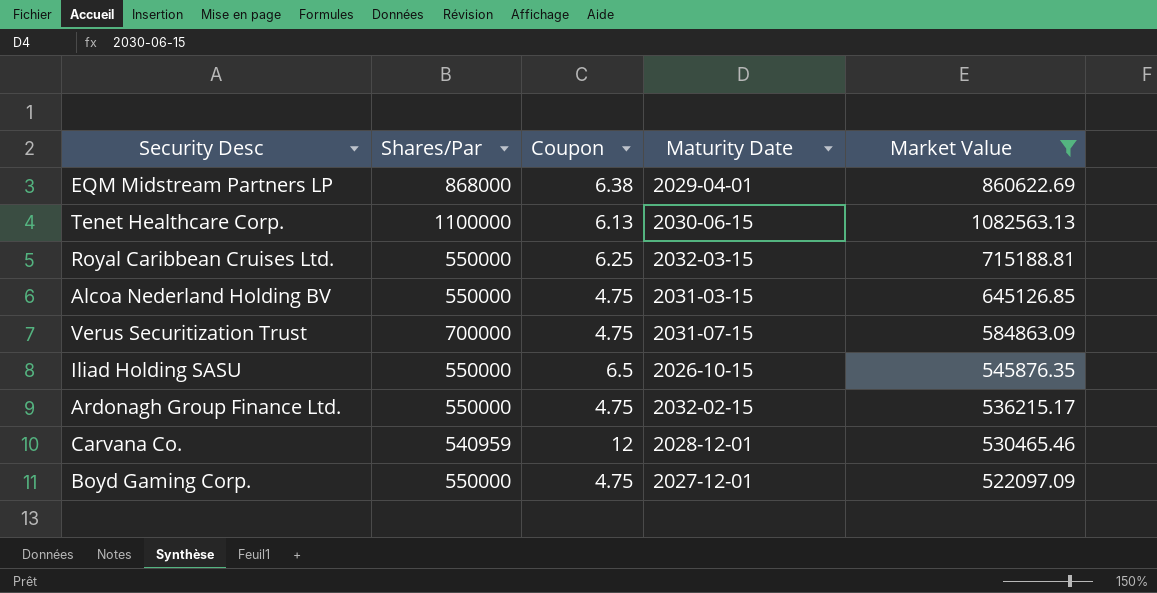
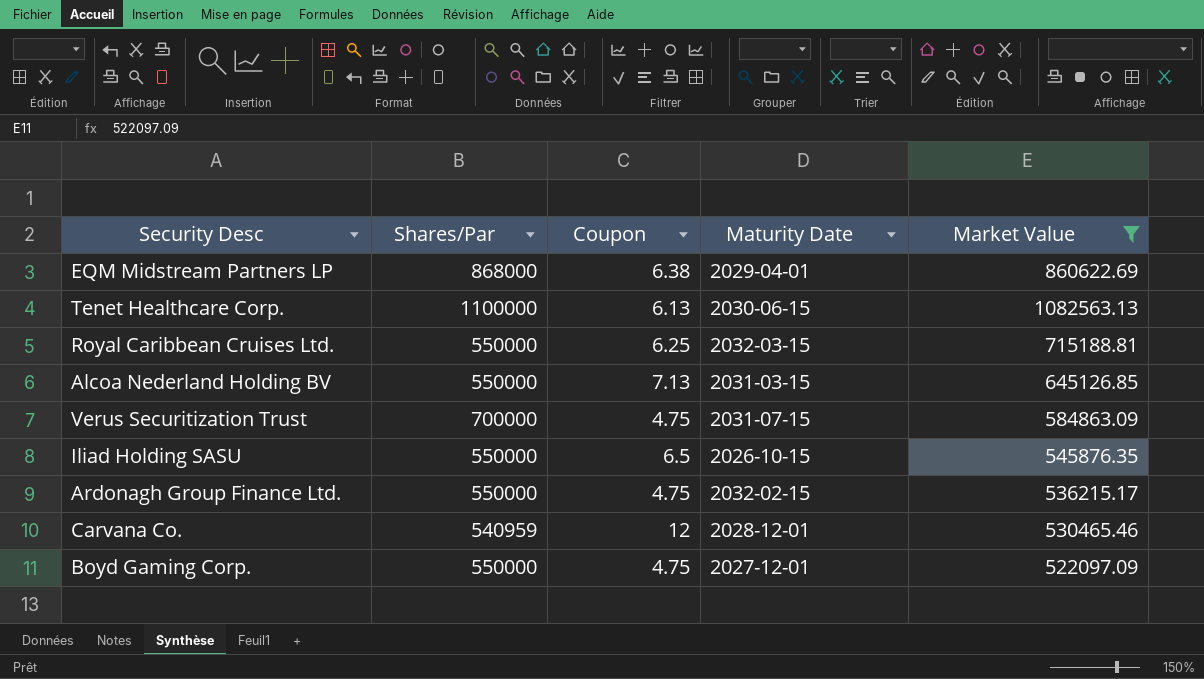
Alcoa Nederland Holding BV | Coupon: 4.75 -> 7.13

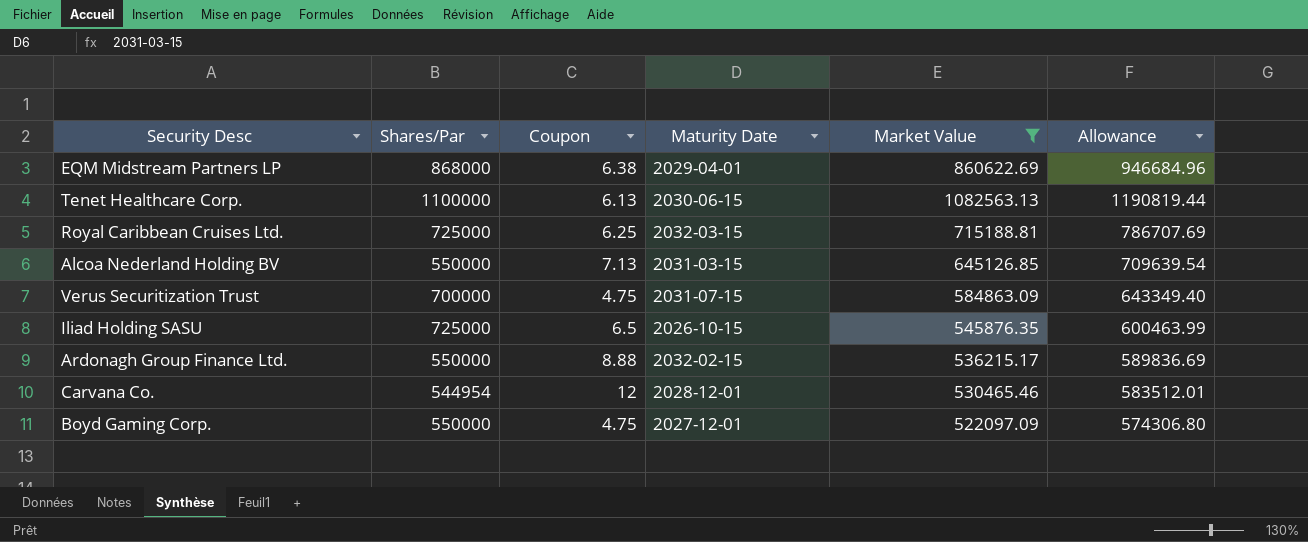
column Allowance | formula: none -> [Market Value] * 1.1
Royal Caribbean Cruises Ltd. | Shares/Par: 550000 -> 725000
Iliad Holding SASU | Shares/Par: 550000 -> 725000
Ardonagh Group Finance Ltd. | Coupon: 4.75 -> 8.88
Carvana Co. | Shares/Par: 540959 -> 544954

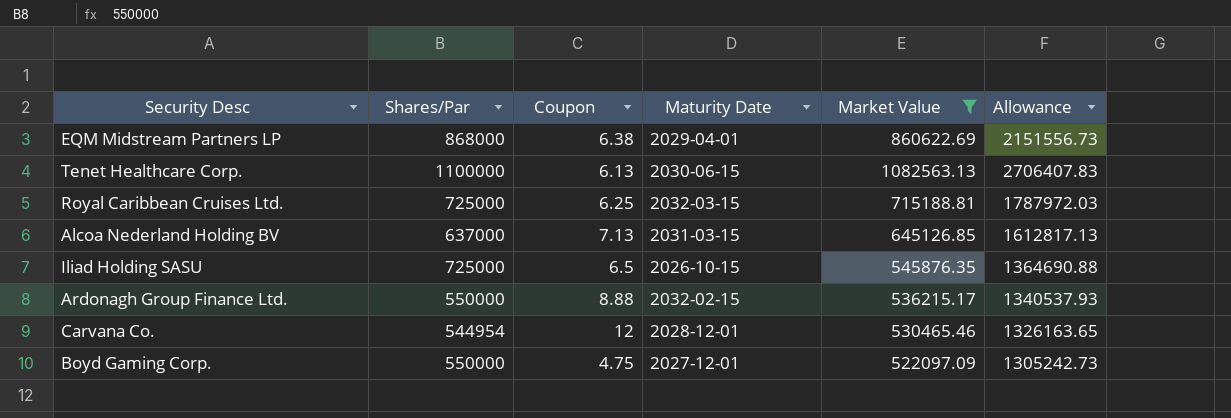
column Allowance | formula: [Market Value] * 1.1 -> [Market Value] * 2.5
row Verus Securitization Trust: 700000 | 4.75 | 2031-07-15 | 584863.09 | 643349.40 -> none
Alcoa Nederland Holding BV | Shares/Par: 550000 -> 637000

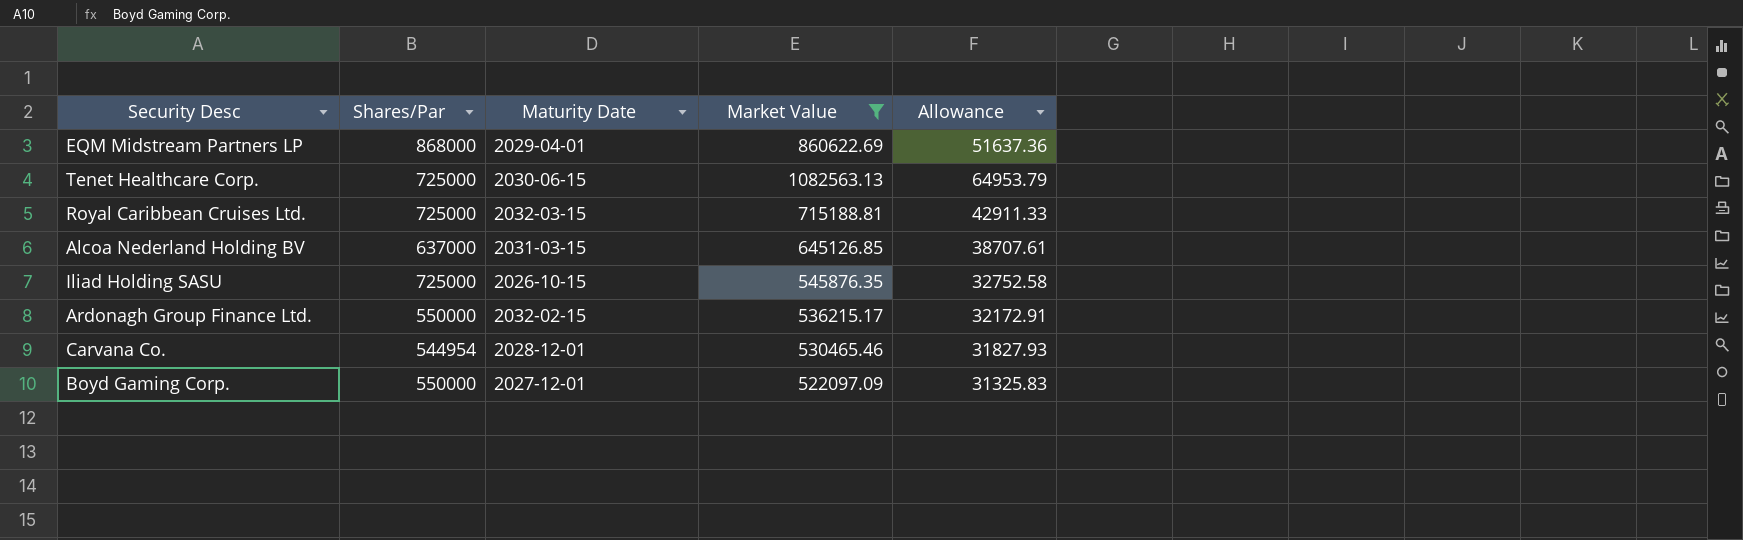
column Coupon | position: 3 -> none
column Allowance | formula: [Market Value] * 2.5 -> [Market Value] * 0.06
Tenet Healthcare Corp. | Shares/Par: 1100000 -> 725000

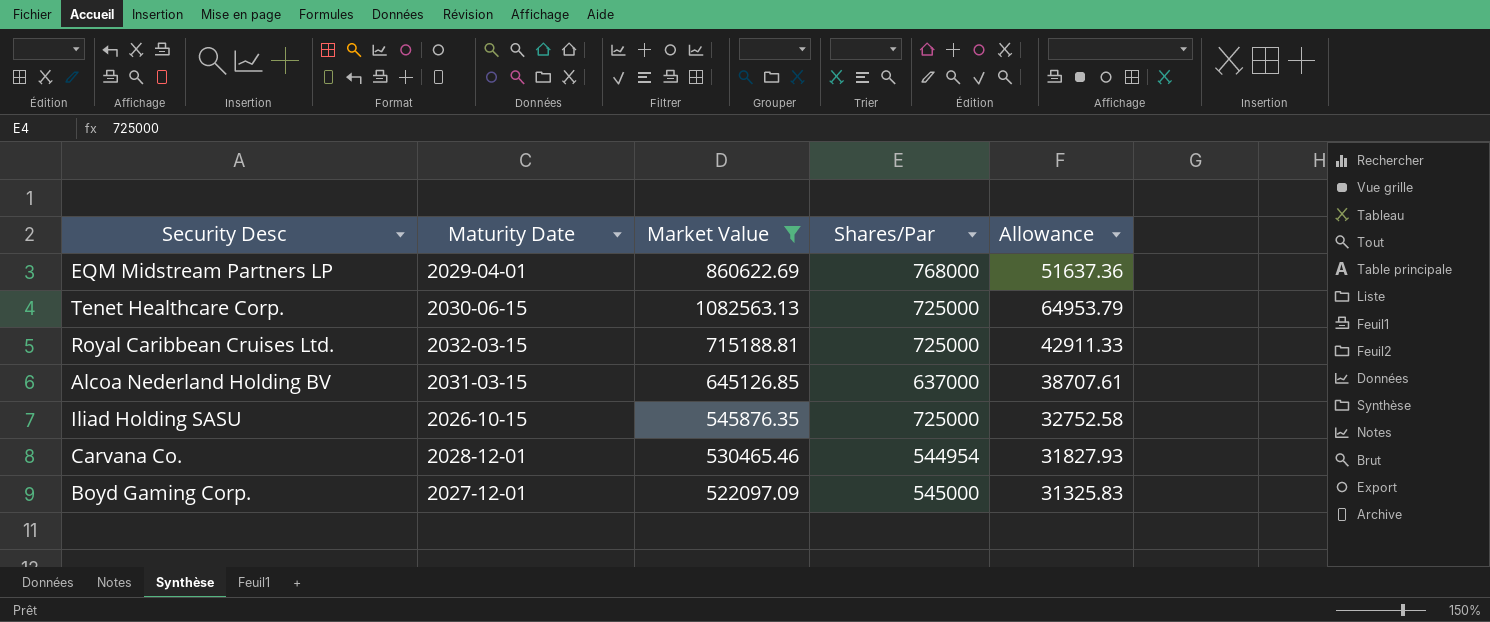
column Shares/Par | position: 2 -> 4
row Ardonagh Group Finance Ltd.: 550000 | 2032-02-15 | 536215.17 | 32172.91 -> none
EQM Midstream Partners LP | Shares/Par: 868000 -> 768000
Boyd Gaming Corp. | Shares/Par: 550000 -> 545000

